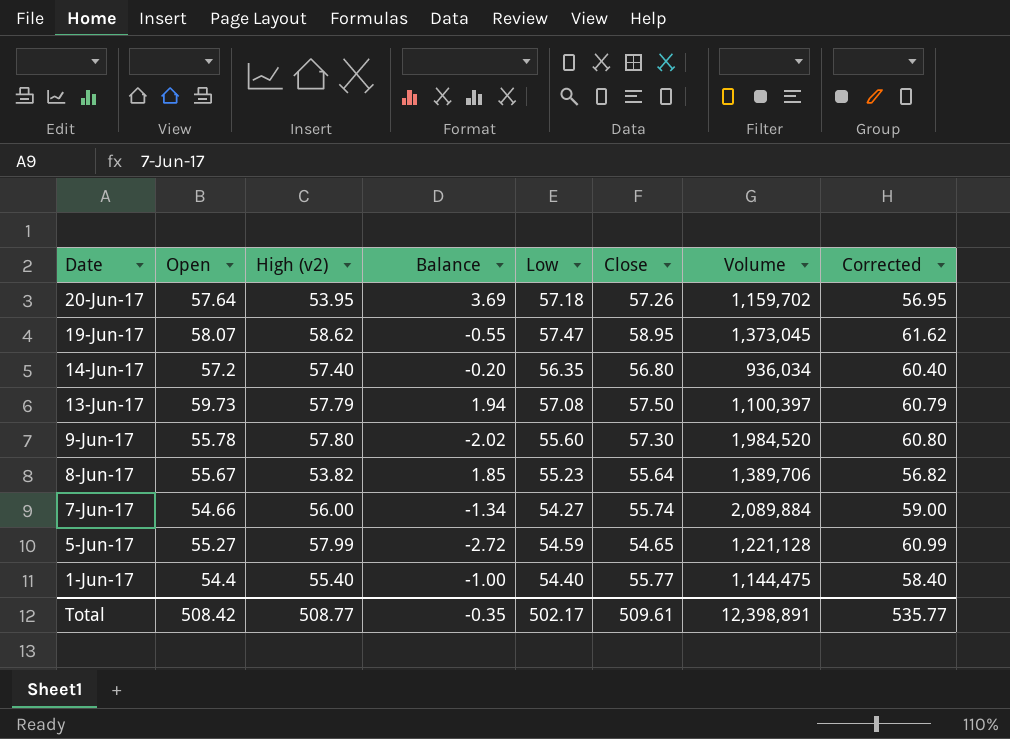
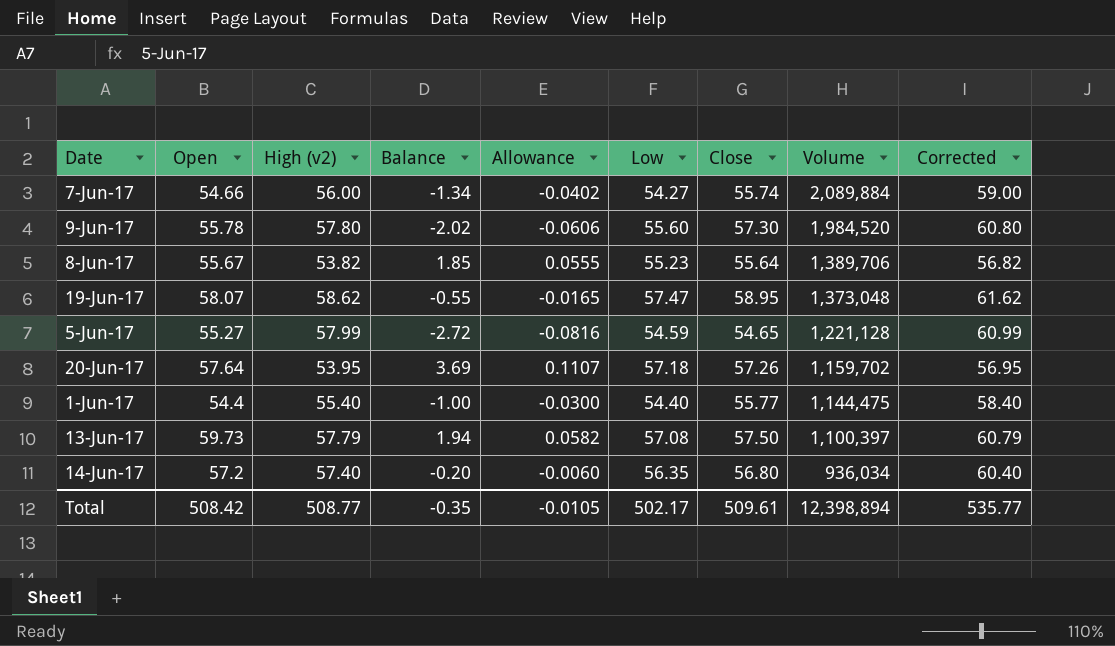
row order: Date descending -> Volume descending
column Allowance | formula: none -> [Balance] * 0.03
19-Jun-17 | Volume: 1,373,045 -> 1,373,048
Total | Volume: 12,398,891 -> 12,398,894

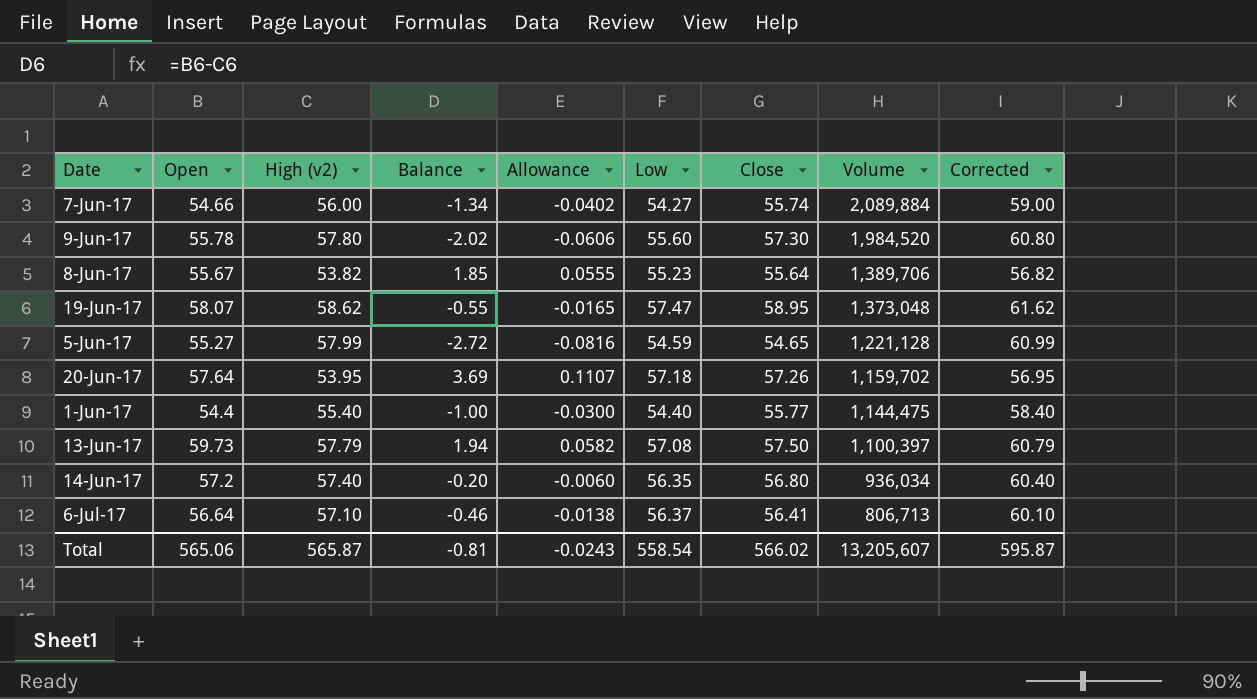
row 6-Jul-17: none -> 56.64 | 57.10 | -0.46 | -0.0138 | 56.37 | 56.41 | 806,713 | 60.10
Total | Open: 508.42 -> 565.06
Total | High (v2): 508.77 -> 565.87
Total | Balance: -0.35 -> -0.81
Total | Allowance: -0.0105 -> -0.0243
Total | Low: 502.17 -> 558.54
Total | Close: 509.61 -> 566.02
Total | Volume: 12,398,894 -> 13,205,607
Total | Corrected: 535.77 -> 595.87

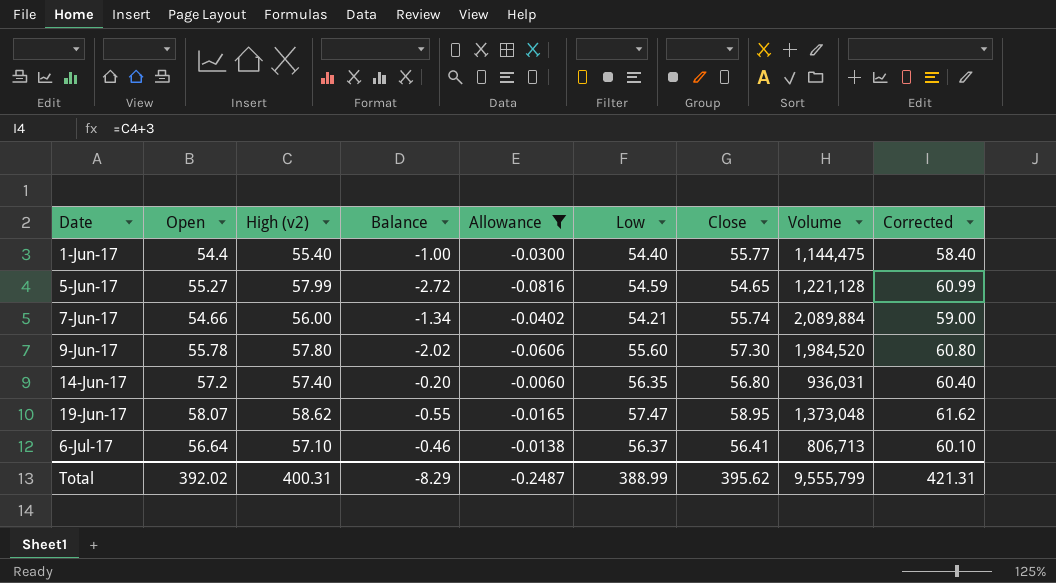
filter: none -> Allowance <= -0.0060
row order: Volume descending -> Date ascending
7-Jun-17 | Low: 54.27 -> 54.21
14-Jun-17 | Volume: 936,034 -> 936,031
Total | Open: 565.06 -> 392.02
Total | High (v2): 565.87 -> 400.31
Total | Balance: -0.81 -> -8.29
Total | Allowance: -0.0243 -> -0.2487
Total | Low: 558.54 -> 388.99
Total | Close: 566.02 -> 395.62
Total | Volume: 13,205,607 -> 9,555,799
Total | Corrected: 595.87 -> 421.31

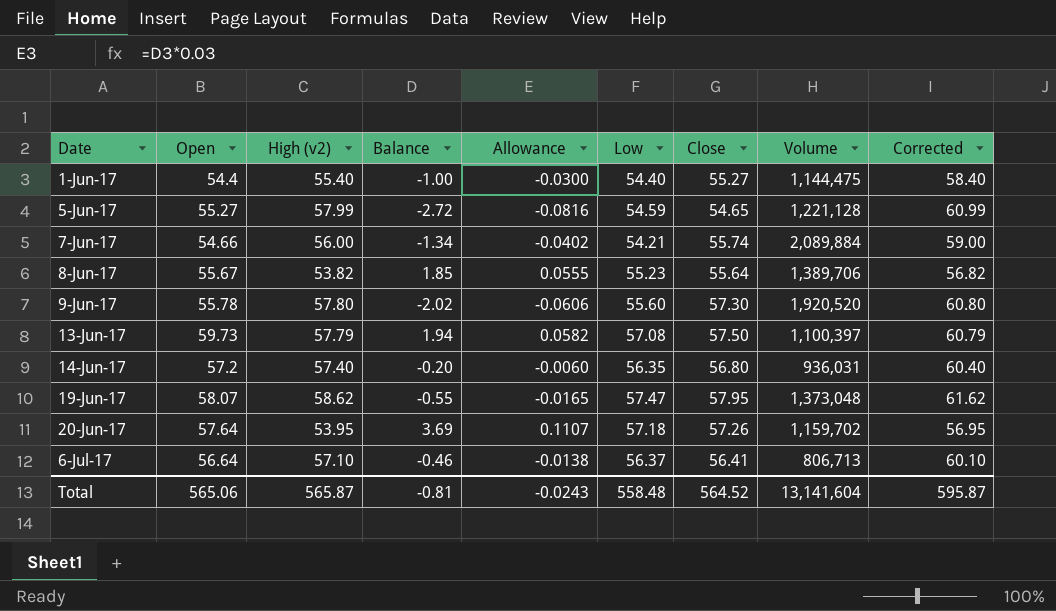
filter: Allowance <= -0.0060 -> none
1-Jun-17 | Close: 55.77 -> 55.27
9-Jun-17 | Volume: 1,984,520 -> 1,920,520
19-Jun-17 | Close: 58.95 -> 57.95
Total | Open: 392.02 -> 565.06
Total | High (v2): 400.31 -> 565.87
Total | Balance: -8.29 -> -0.81
Total | Allowance: -0.2487 -> -0.0243
Total | Low: 388.99 -> 558.48
Total | Close: 395.62 -> 564.52
Total | Volume: 9,555,799 -> 13,141,604
Total | Corrected: 421.31 -> 595.87

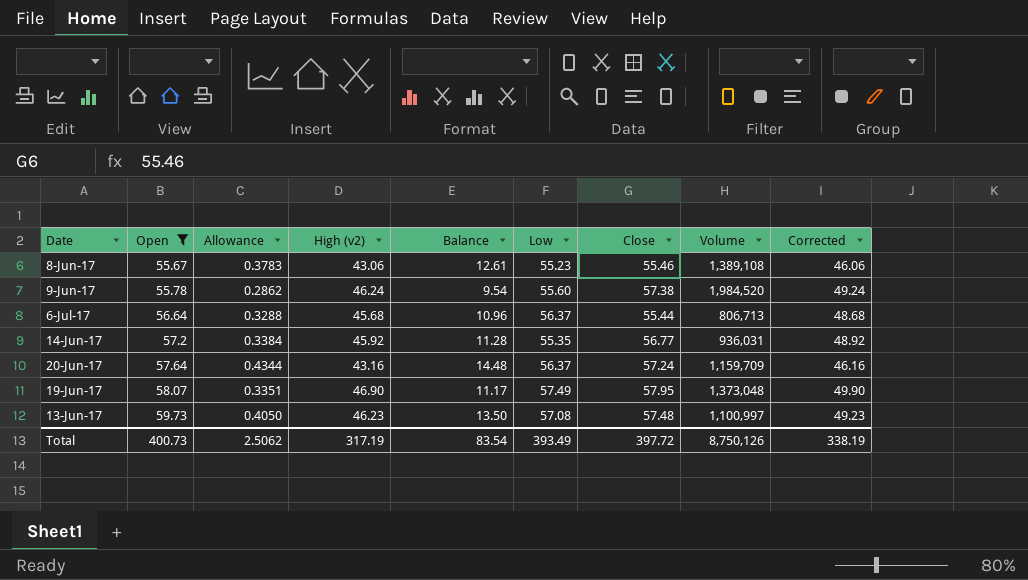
filter: none -> Open >= 55.67
row order: Date ascending -> Open ascending
column Allowance | position: 5 -> 3
8-Jun-17 | Allowance: 0.0555 -> 0.3783
8-Jun-17 | High (v2): 53.82 -> 43.06
8-Jun-17 | Balance: 1.85 -> 12.61
8-Jun-17 | Close: 55.64 -> 55.46
8-Jun-17 | Volume: 1,389,706 -> 1,389,108
8-Jun-17 | Corrected: 56.82 -> 46.06
9-Jun-17 | Allowance: -0.0606 -> 0.2862
9-Jun-17 | High (v2): 57.80 -> 46.24
9-Jun-17 | Balance: -2.02 -> 9.54
9-Jun-17 | Close: 57.30 -> 57.38
9-Jun-17 | Volume: 1,920,520 -> 1,984,520
9-Jun-17 | Corrected: 60.80 -> 49.24
6-Jul-17 | Allowance: -0.0138 -> 0.3288
6-Jul-17 | High (v2): 57.10 -> 45.68
6-Jul-17 | Balance: -0.46 -> 10.96
6-Jul-17 | Close: 56.41 -> 55.44
6-Jul-17 | Corrected: 60.10 -> 48.68
14-Jun-17 | Allowance: -0.0060 -> 0.3384
14-Jun-17 | High (v2): 57.40 -> 45.92
14-Jun-17 | Balance: -0.20 -> 11.28
14-Jun-17 | Low: 56.35 -> 55.35
14-Jun-17 | Close: 56.80 -> 56.77
14-Jun-17 | Corrected: 60.40 -> 48.92
20-Jun-17 | Allowance: 0.1107 -> 0.4344
20-Jun-17 | High (v2): 53.95 -> 43.16
20-Jun-17 | Balance: 3.69 -> 14.48
20-Jun-17 | Low: 57.18 -> 56.37
20-Jun-17 | Close: 57.26 -> 57.24
20-Jun-17 | Volume: 1,159,702 -> 1,159,709
20-Jun-17 | Corrected: 56.95 -> 46.16
19-Jun-17 | Allowance: -0.0165 -> 0.3351
19-Jun-17 | High (v2): 58.62 -> 46.90
19-Jun-17 | Balance: -0.55 -> 11.17
19-Jun-17 | Low: 57.47 -> 57.49
19-Jun-17 | Corrected: 61.62 -> 49.90
13-Jun-17 | Allowance: 0.0582 -> 0.4050
13-Jun-17 | High (v2): 57.79 -> 46.23
13-Jun-17 | Balance: 1.94 -> 13.50
13-Jun-17 | Close: 57.50 -> 57.48
13-Jun-17 | Volume: 1,100,397 -> 1,100,997
13-Jun-17 | Corrected: 60.79 -> 49.23
Total | Open: 565.06 -> 400.73
Total | Allowance: -0.0243 -> 2.5062
Total | High (v2): 565.87 -> 317.19
Total | Balance: -0.81 -> 83.54
Total | Low: 558.48 -> 393.49
Total | Close: 564.52 -> 397.72
Total | Volume: 13,141,604 -> 8,750,126
Total | Corrected: 595.87 -> 338.19

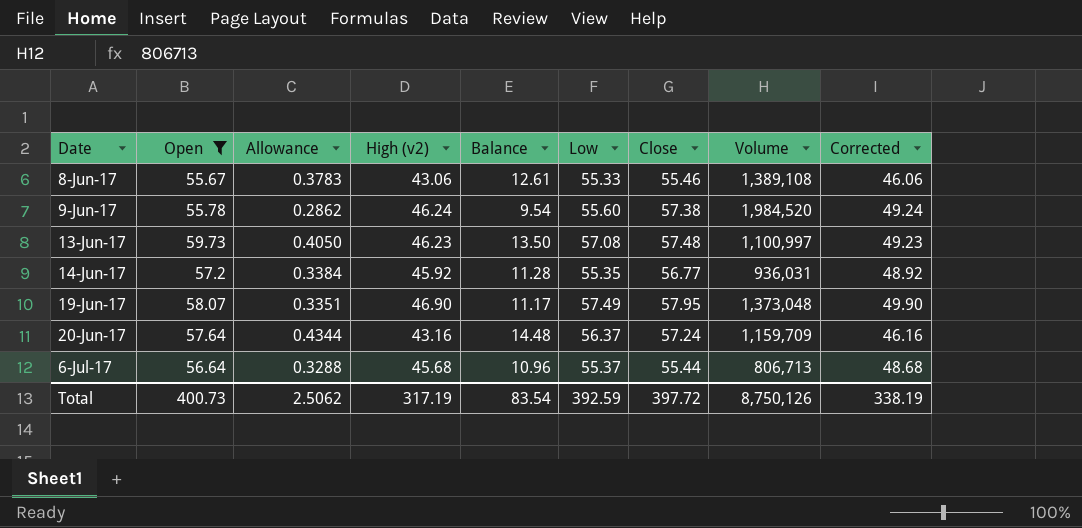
row order: Open ascending -> Date ascending
8-Jun-17 | Low: 55.23 -> 55.33
6-Jul-17 | Low: 56.37 -> 55.37
Total | Low: 393.49 -> 392.59

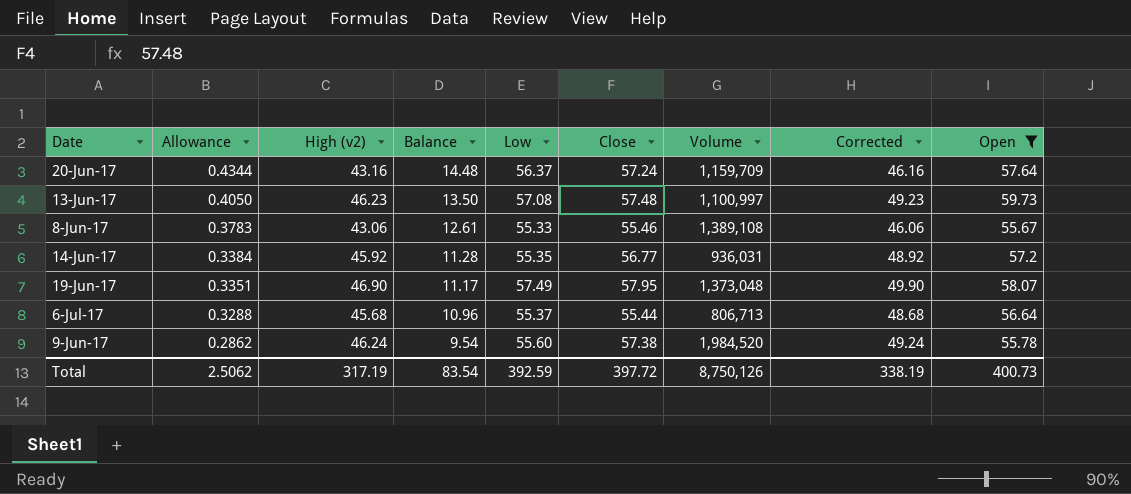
row order: Date ascending -> Allowance descending
column Open | position: 2 -> 9

